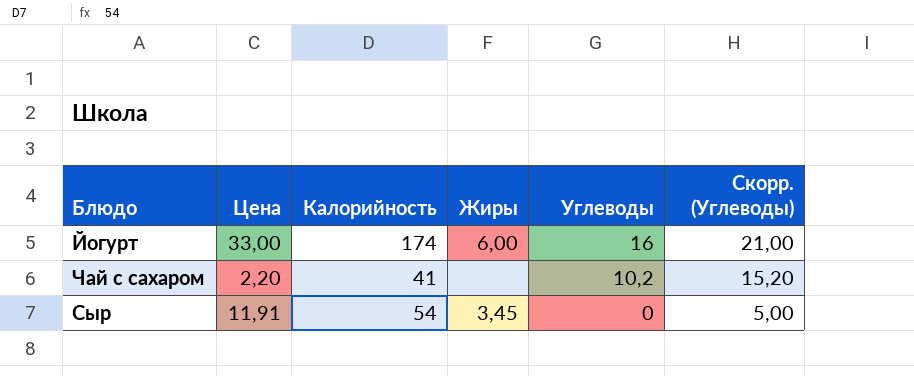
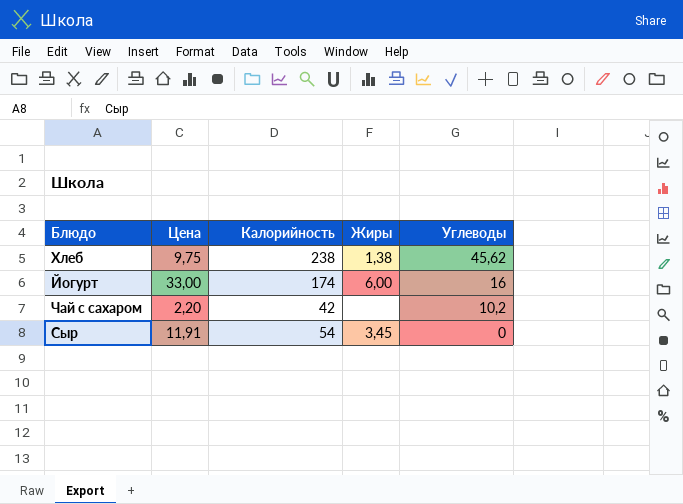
column Скорр. (Углеводы) | formula: [Углеводы] + 5 -> none
row Хлеб: none -> 9,75 | 238 | 1,38 | 45,62
Чай с сахаром | Калорийность: 41 -> 42

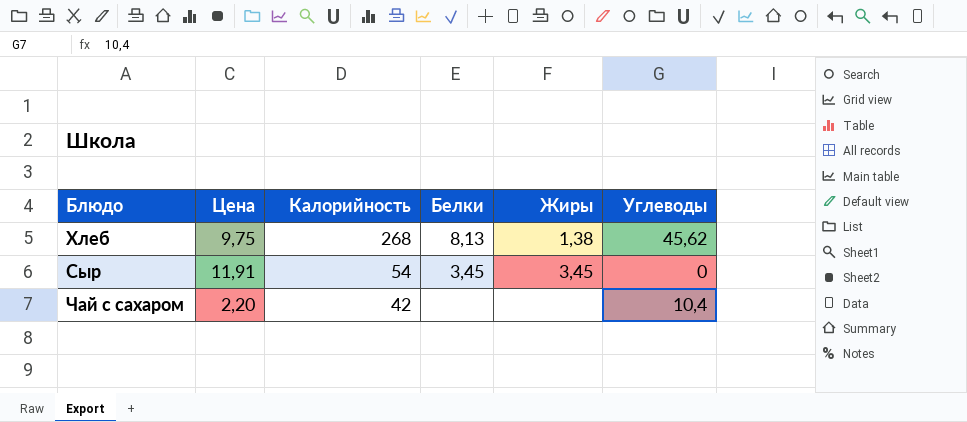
row order: Углеводы descending -> Калорийность descending
column Белки | position: none -> 4
row Йогурт: 33,00 | 174 | 6,00 | 16 -> none
Хлеб | Калорийность: 238 -> 268
Чай с сахаром | Углеводы: 10,2 -> 10,4

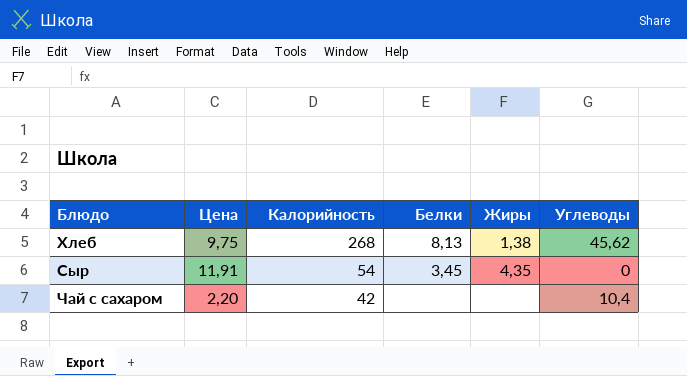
Сыр | Жиры: 3,45 -> 4,35

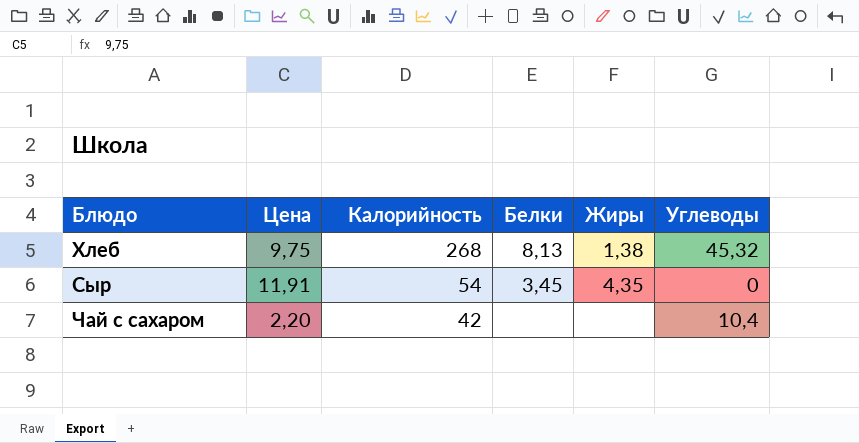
Хлеб | Углеводы: 45,62 -> 45,32

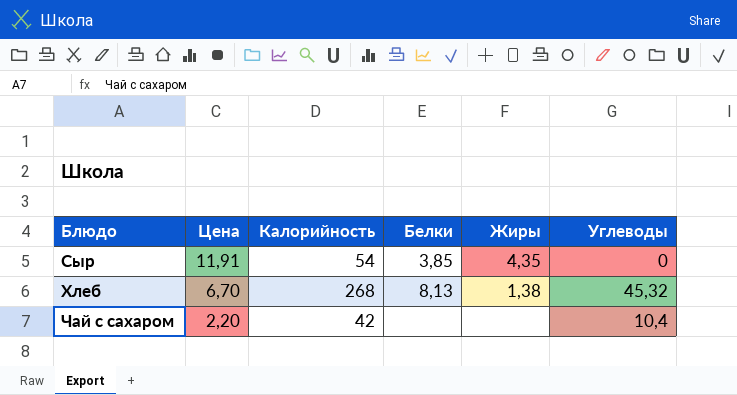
row order: Калорийность descending -> Блюдо ascending
Сыр | Белки: 3,45 -> 3,85
Хлеб | Цена: 9,75 -> 6,70

